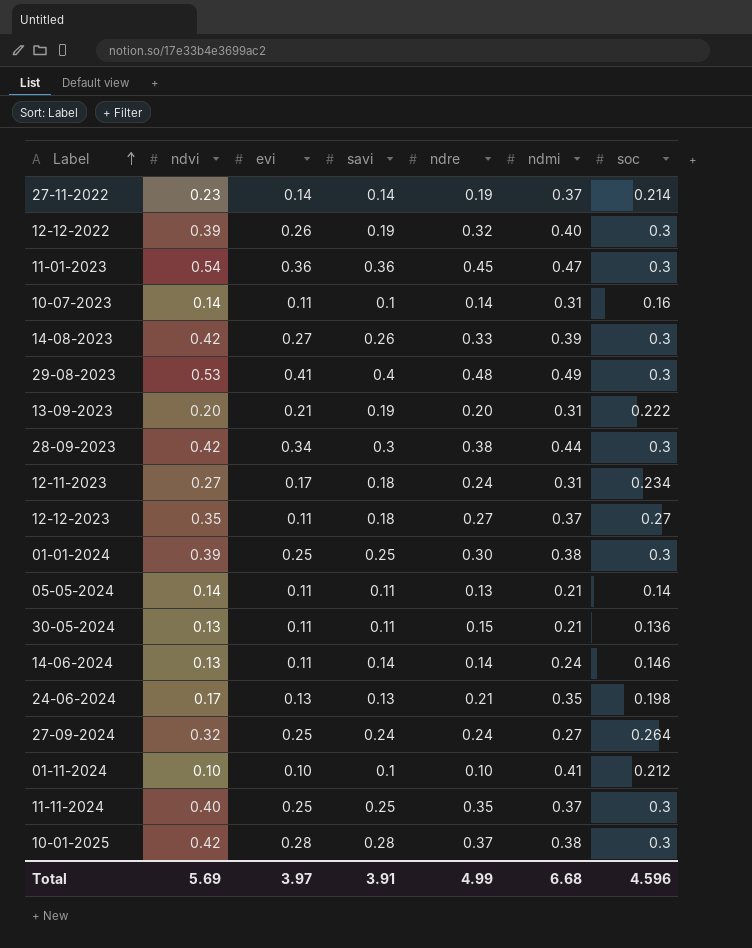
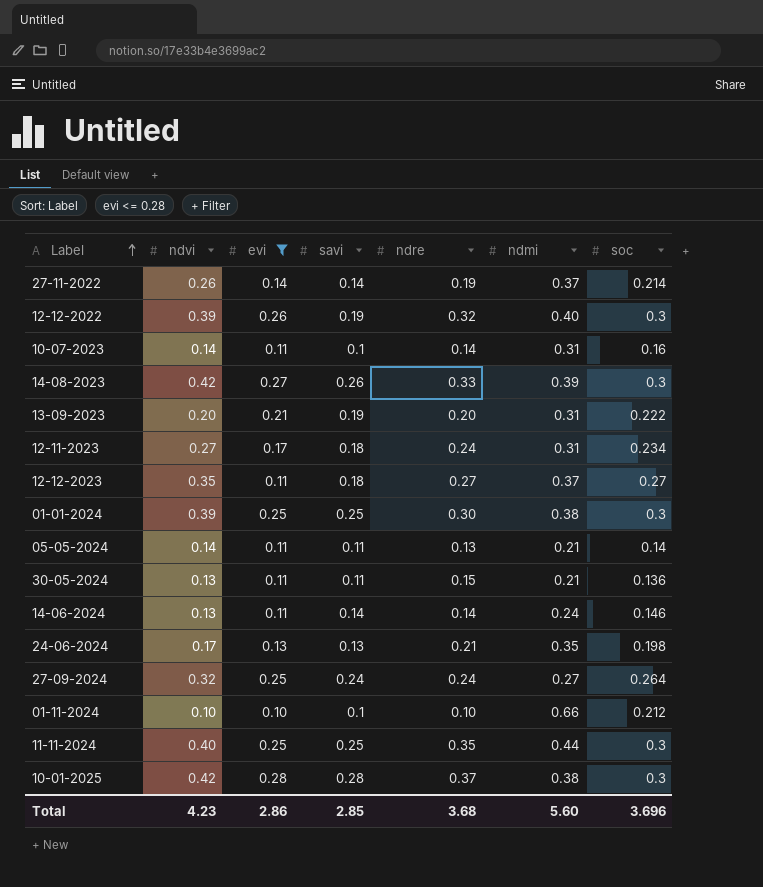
filter: none -> evi <= 0.28
27-11-2022 | ndvi: 0.23 -> 0.26
01-11-2024 | ndmi: 0.41 -> 0.66
11-11-2024 | ndmi: 0.37 -> 0.44
Total | ndvi: 5.69 -> 4.23
Total | evi: 3.97 -> 2.86
Total | savi: 3.91 -> 2.85
Total | ndre: 4.99 -> 3.68
Total | ndmi: 6.68 -> 5.60
Total | soc: 4.596 -> 3.696

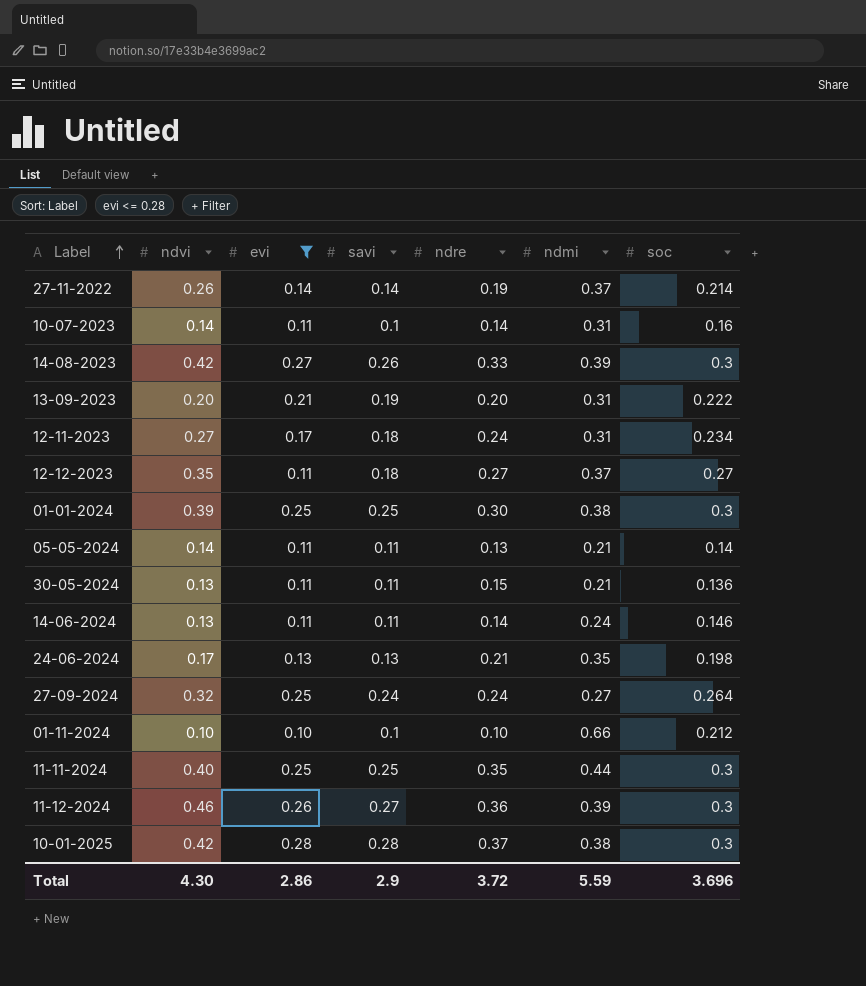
row 12-12-2022: 0.39 | 0.26 | 0.19 | 0.32 | 0.40 | 0.3 -> none
14-06-2024 | savi: 0.14 -> 0.11
row 11-12-2024: none -> 0.46 | 0.26 | 0.27 | 0.36 | 0.39 | 0.3
Total | ndvi: 4.23 -> 4.30
Total | savi: 2.85 -> 2.9
Total | ndre: 3.68 -> 3.72
Total | ndmi: 5.60 -> 5.59

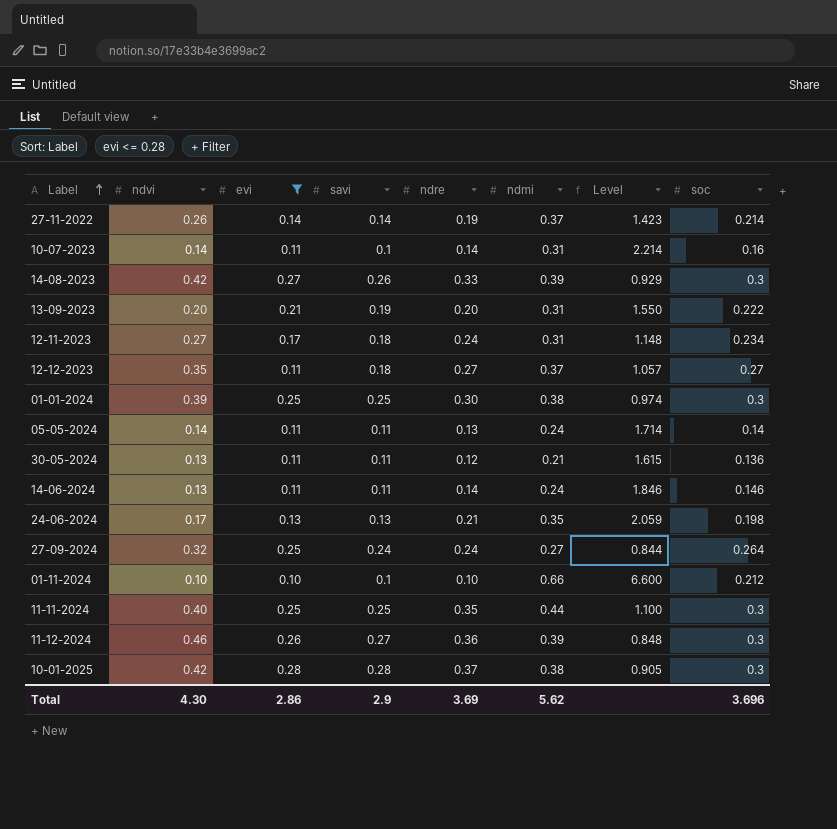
column Level | formula: none -> [ndmi] / [ndvi]
05-05-2024 | ndmi: 0.21 -> 0.24
30-05-2024 | ndre: 0.15 -> 0.12
Total | ndre: 3.72 -> 3.69
Total | ndmi: 5.59 -> 5.62

